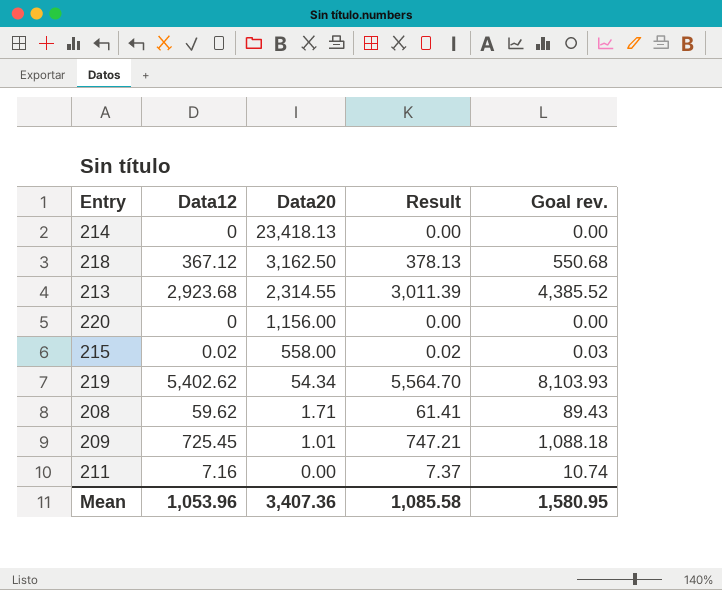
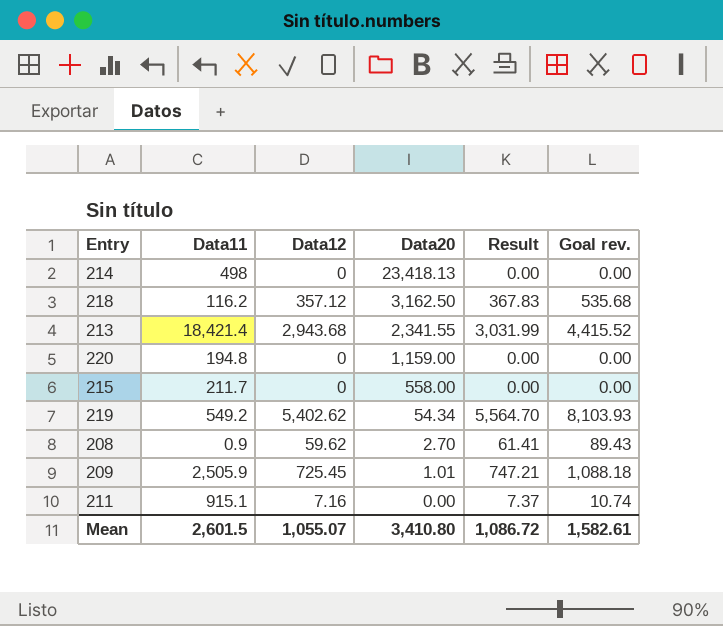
column Data11 | position: none -> 2
218 | Data12: 367.12 -> 357.12
218 | Result: 378.13 -> 367.83
218 | Goal rev.: 550.68 -> 535.68
213 | Data12: 2,923.68 -> 2,943.68
213 | Data20: 2,314.55 -> 2,341.55
213 | Result: 3,011.39 -> 3,031.99
213 | Goal rev.: 4,385.52 -> 4,415.52
220 | Data20: 1,156.00 -> 1,159.00
215 | Data12: 0.02 -> 0
215 | Result: 0.02 -> 0.00
215 | Goal rev.: 0.03 -> 0.00
208 | Data20: 1.71 -> 2.70
Mean | Data12: 1,053.96 -> 1,055.07
Mean | Data20: 3,407.36 -> 3,410.80
Mean | Result: 1,085.58 -> 1,086.72
Mean | Goal rev.: 1,580.95 -> 1,582.61

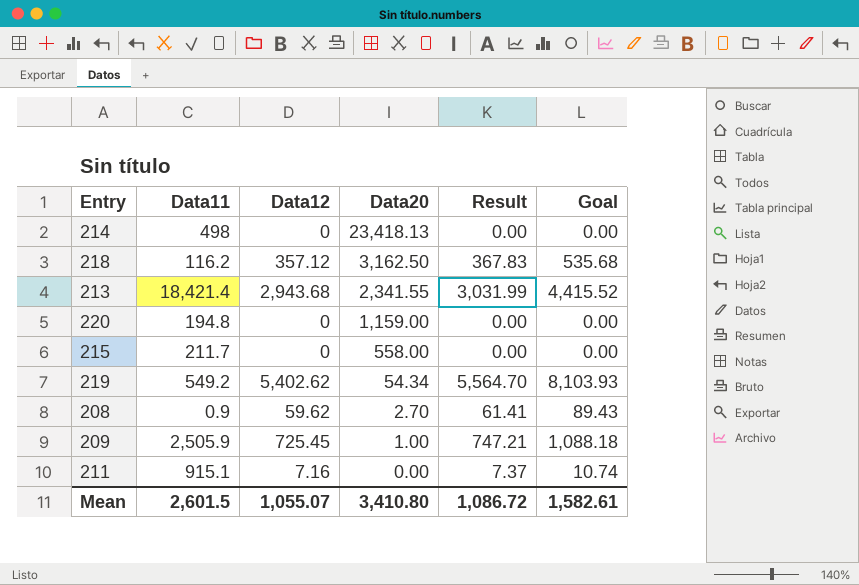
column name: Goal rev. -> Goal
209 | Data20: 1.01 -> 1.00

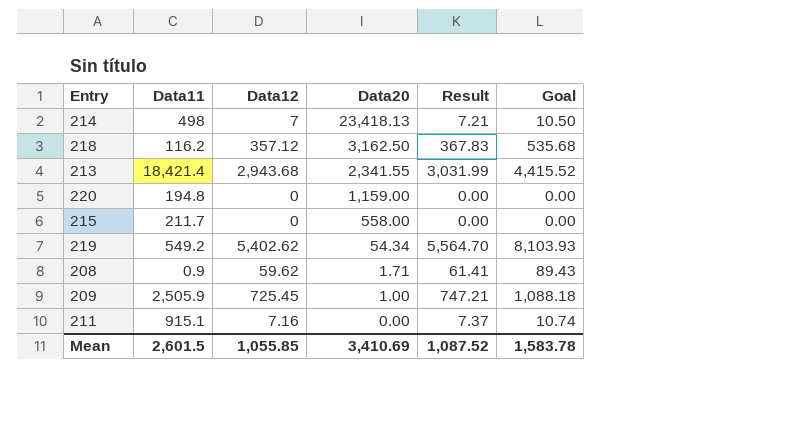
214 | Data12: 0 -> 7
214 | Result: 0.00 -> 7.21
214 | Goal: 0.00 -> 10.50
208 | Data20: 2.70 -> 1.71
Mean | Data12: 1,055.07 -> 1,055.85
Mean | Data20: 3,410.80 -> 3,410.69
Mean | Result: 1,086.72 -> 1,087.52
Mean | Goal: 1,582.61 -> 1,583.78

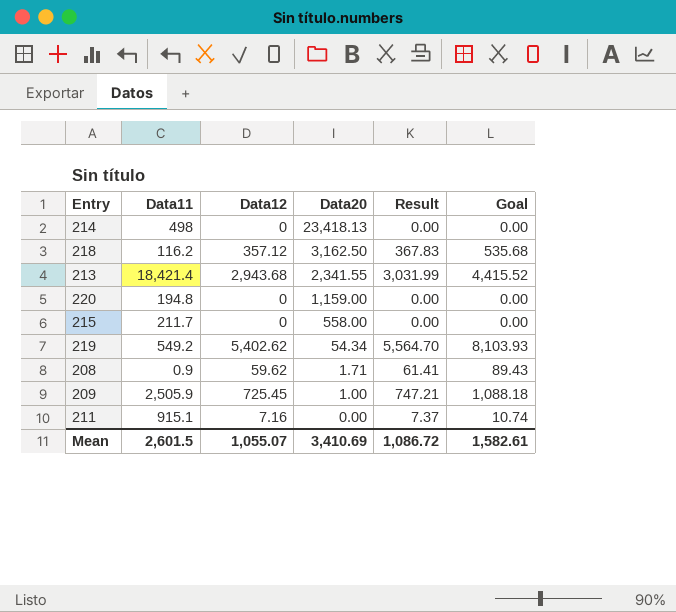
214 | Data12: 7 -> 0
214 | Result: 7.21 -> 0.00
214 | Goal: 10.50 -> 0.00
Mean | Data12: 1,055.85 -> 1,055.07
Mean | Result: 1,087.52 -> 1,086.72
Mean | Goal: 1,583.78 -> 1,582.61

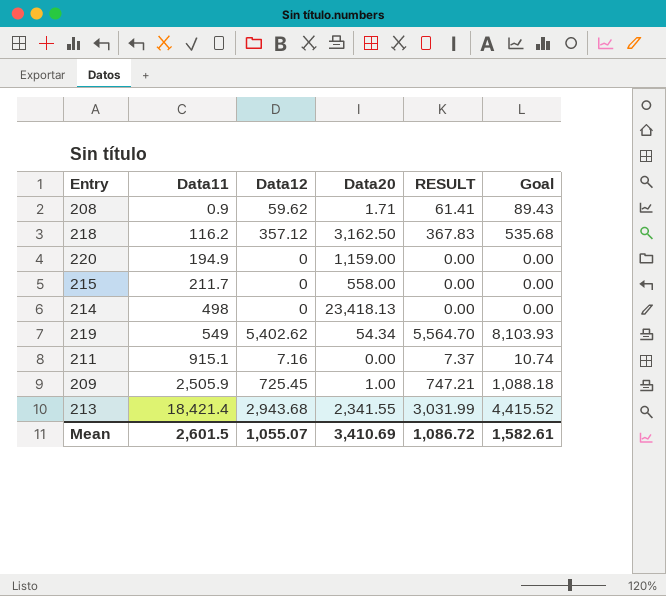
row order: Data20 descending -> Data11 ascending
column name: Result -> RESULT
220 | Data11: 194.8 -> 194.9
219 | Data11: 549.2 -> 549

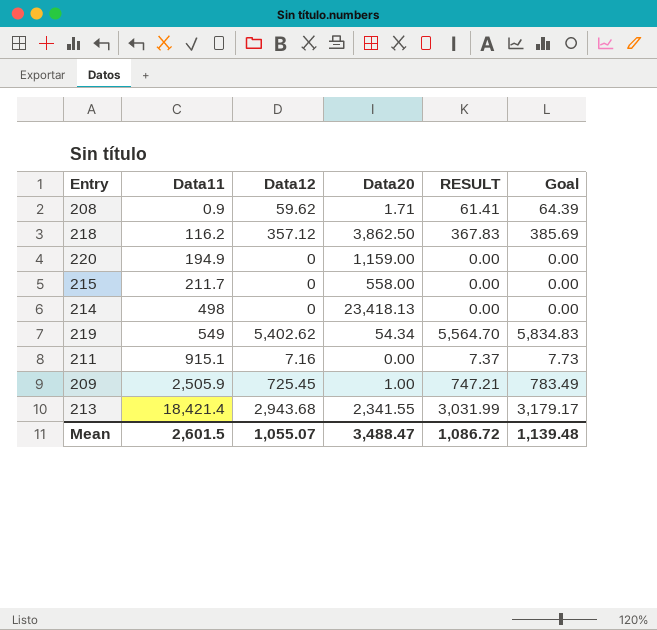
column Goal | formula: [Data12] * 1.5 -> [Data12] * 1.08
218 | Data20: 3,162.50 -> 3,862.50
Mean | Data20: 3,410.69 -> 3,488.47
Mean | Goal: 1,582.61 -> 1,139.48

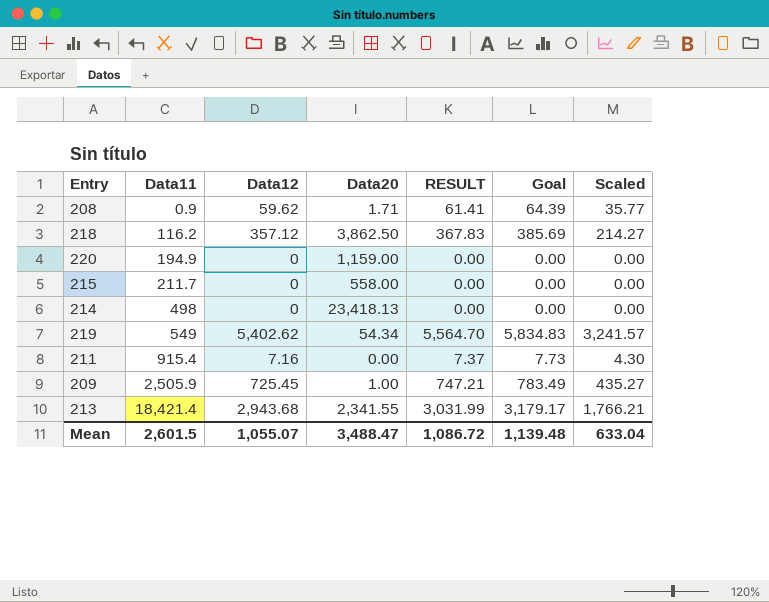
column Scaled | formula: none -> [Data12] * 0.6
211 | Data11: 915.1 -> 915.4

